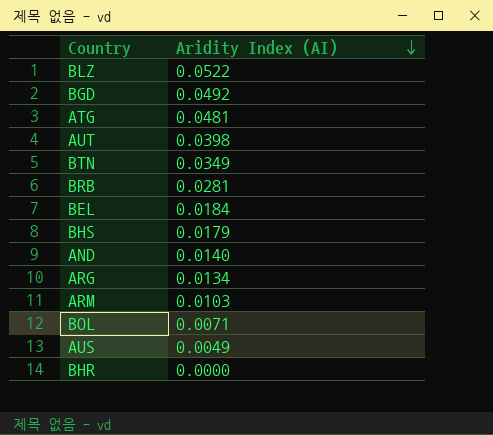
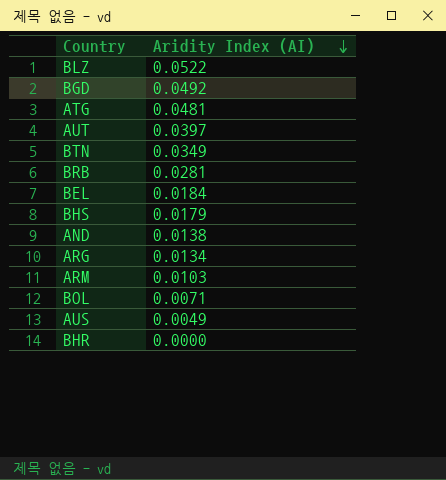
AUT | Aridity Index (AI): 0.0398 -> 0.0397
AND | Aridity Index (AI): 0.0140 -> 0.0138

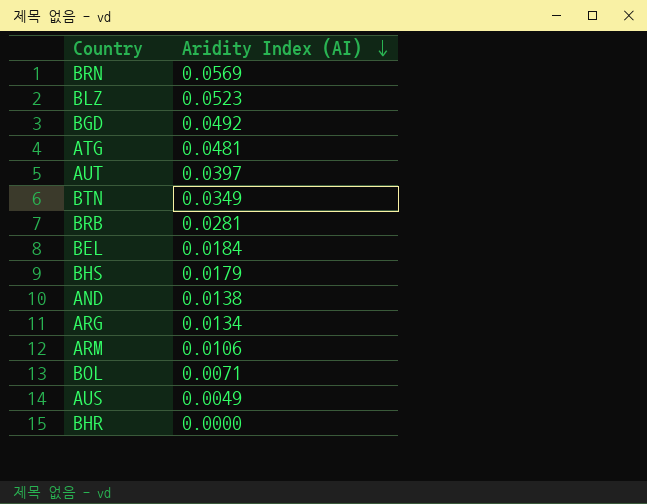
row BRN: none -> 0.0569
BLZ | Aridity Index (AI): 0.0522 -> 0.0523
ARM | Aridity Index (AI): 0.0103 -> 0.0106

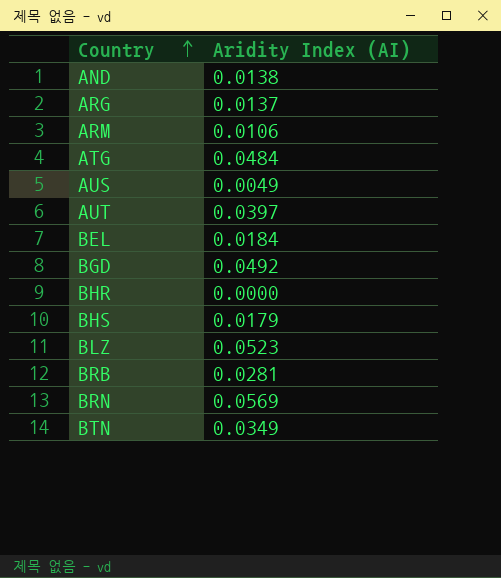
row order: Aridity Index (AI) descending -> Country ascending
row BOL: 0.0071 -> none
ARG | Aridity Index (AI): 0.0134 -> 0.0137
ATG | Aridity Index (AI): 0.0481 -> 0.0484

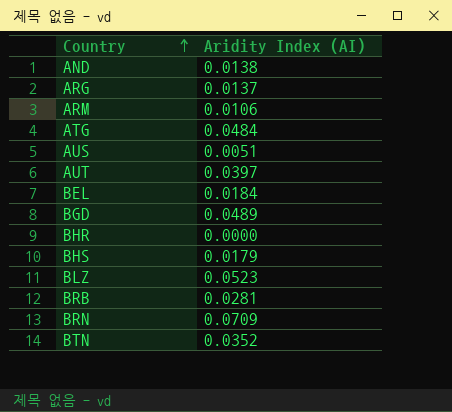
AUS | Aridity Index (AI): 0.0049 -> 0.0051
BGD | Aridity Index (AI): 0.0492 -> 0.0489
BRN | Aridity Index (AI): 0.0569 -> 0.0709
BTN | Aridity Index (AI): 0.0349 -> 0.0352

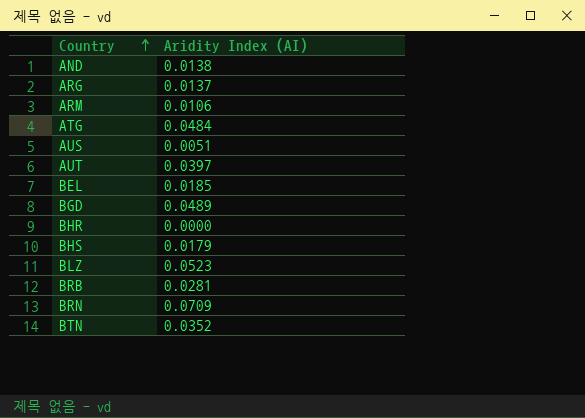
BEL | Aridity Index (AI): 0.0184 -> 0.0185

